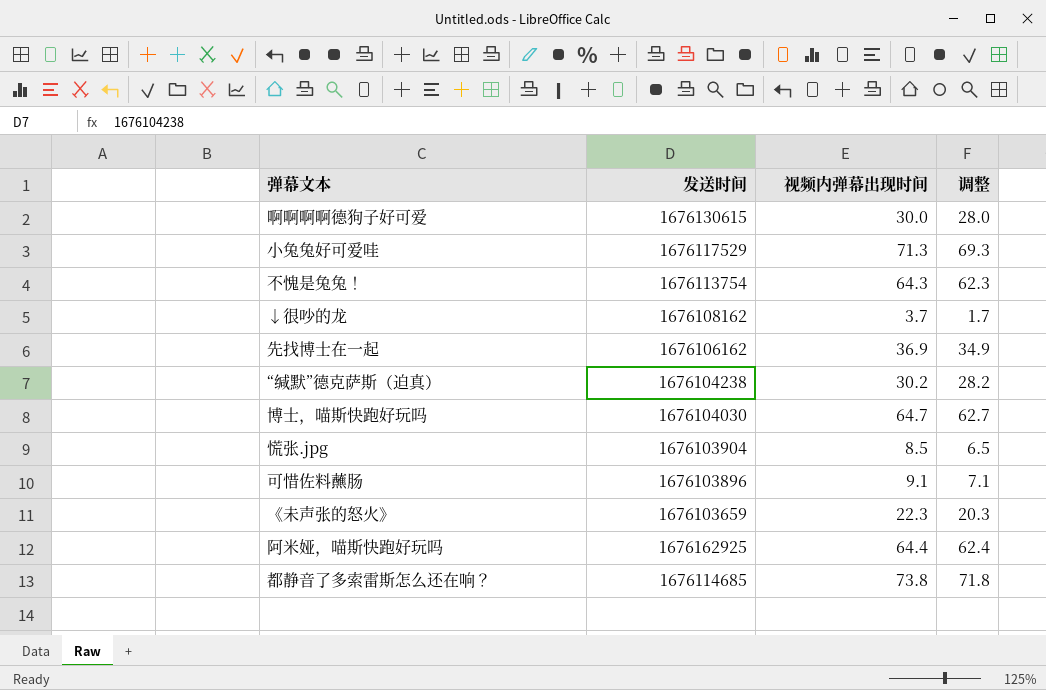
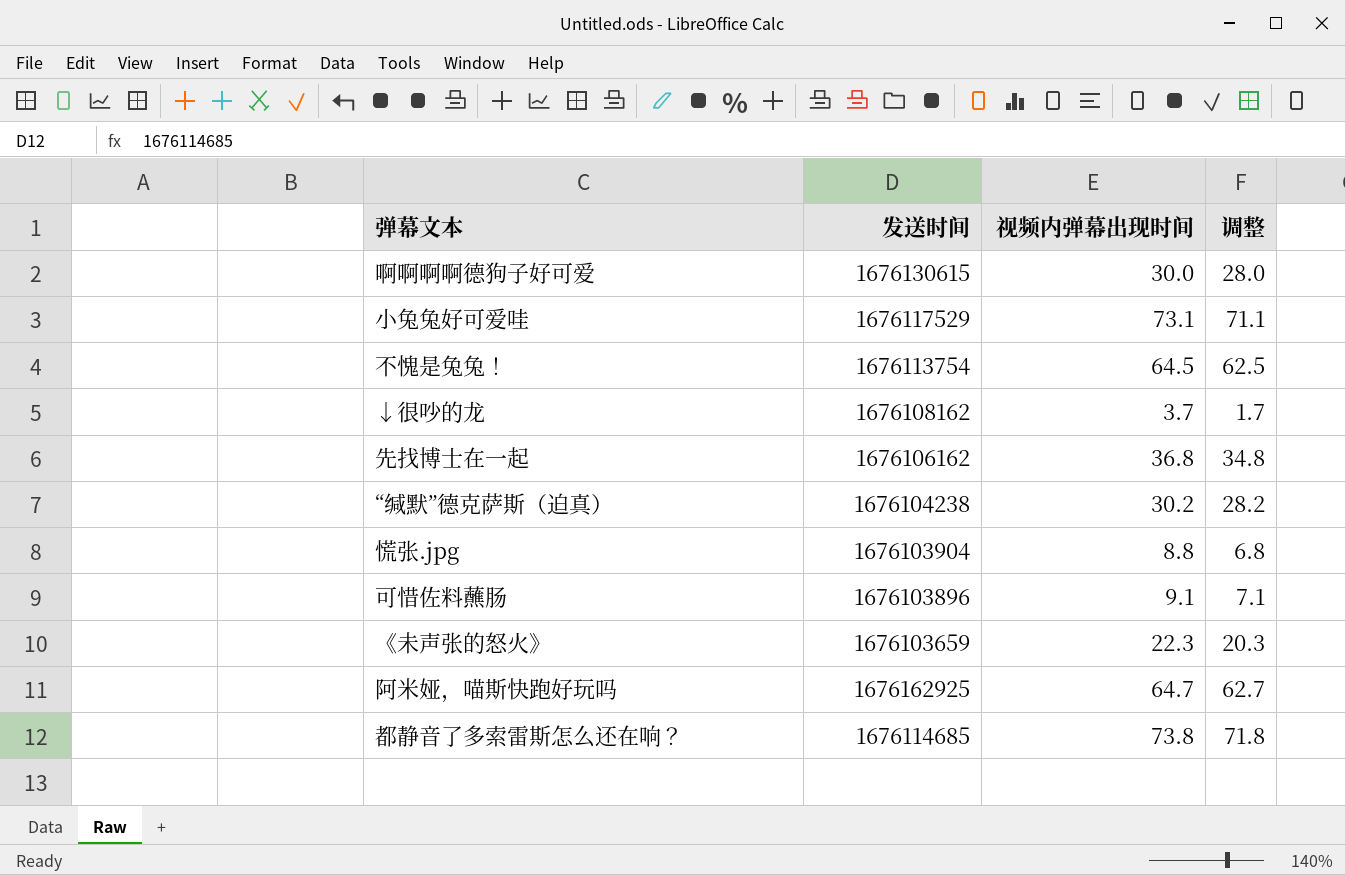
row 博士，喵斯快跑好玩吗: 1676104030 | 64.7 | 62.7 -> none
小兔兔好可爱哇 | 视频内弹幕出现时间: 71.3 -> 73.1
小兔兔好可爱哇 | 调整: 69.3 -> 71.1
不愧是兔兔！ | 视频内弹幕出现时间: 64.3 -> 64.5
不愧是兔兔！ | 调整: 62.3 -> 62.5
先找博士在一起 | 视频内弹幕出现时间: 36.9 -> 36.8
先找博士在一起 | 调整: 34.9 -> 34.8
慌张.jpg | 视频内弹幕出现时间: 8.5 -> 8.8
慌张.jpg | 调整: 6.5 -> 6.8
阿米娅，喵斯快跑好玩吗 | 视频内弹幕出现时间: 64.4 -> 64.7
阿米娅，喵斯快跑好玩吗 | 调整: 62.4 -> 62.7

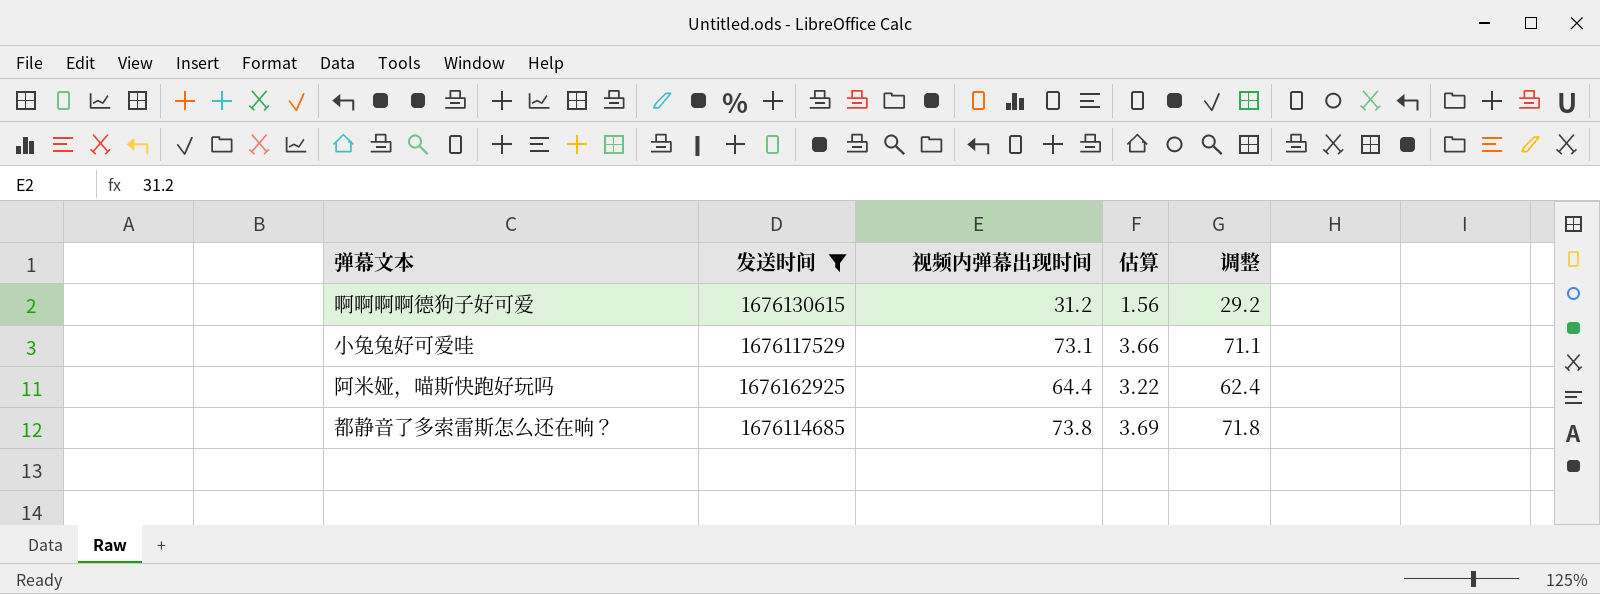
filter: none -> 发送时间 >= 1676114685
column 估算 | formula: none -> [视频内弹幕出现时间] * 0.05
啊啊啊啊德狗子好可爱 | 视频内弹幕出现时间: 30.0 -> 31.2
啊啊啊啊德狗子好可爱 | 调整: 28.0 -> 29.2
阿米娅，喵斯快跑好玩吗 | 视频内弹幕出现时间: 64.7 -> 64.4
阿米娅，喵斯快跑好玩吗 | 调整: 62.7 -> 62.4

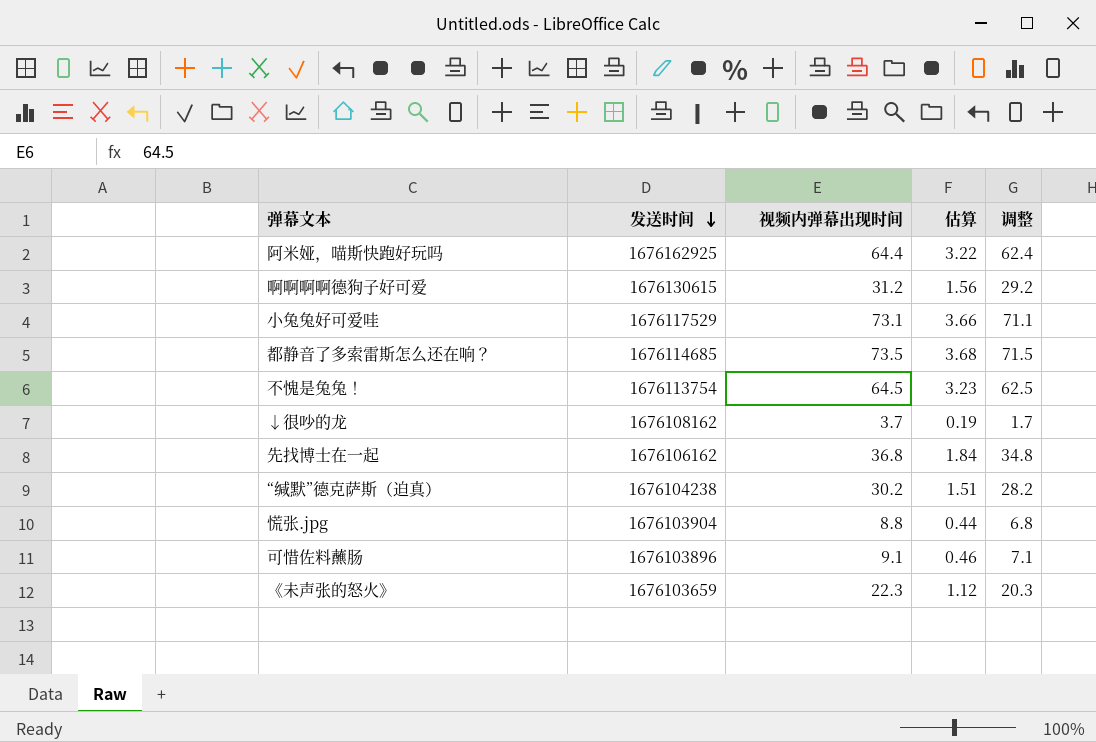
filter: 发送时间 >= 1676114685 -> none
row order: none -> 发送时间 descending
都静音了多索雷斯怎么还在响？ | 视频内弹幕出现时间: 73.8 -> 73.5
都静音了多索雷斯怎么还在响？ | 估算: 3.69 -> 3.68
都静音了多索雷斯怎么还在响？ | 调整: 71.8 -> 71.5

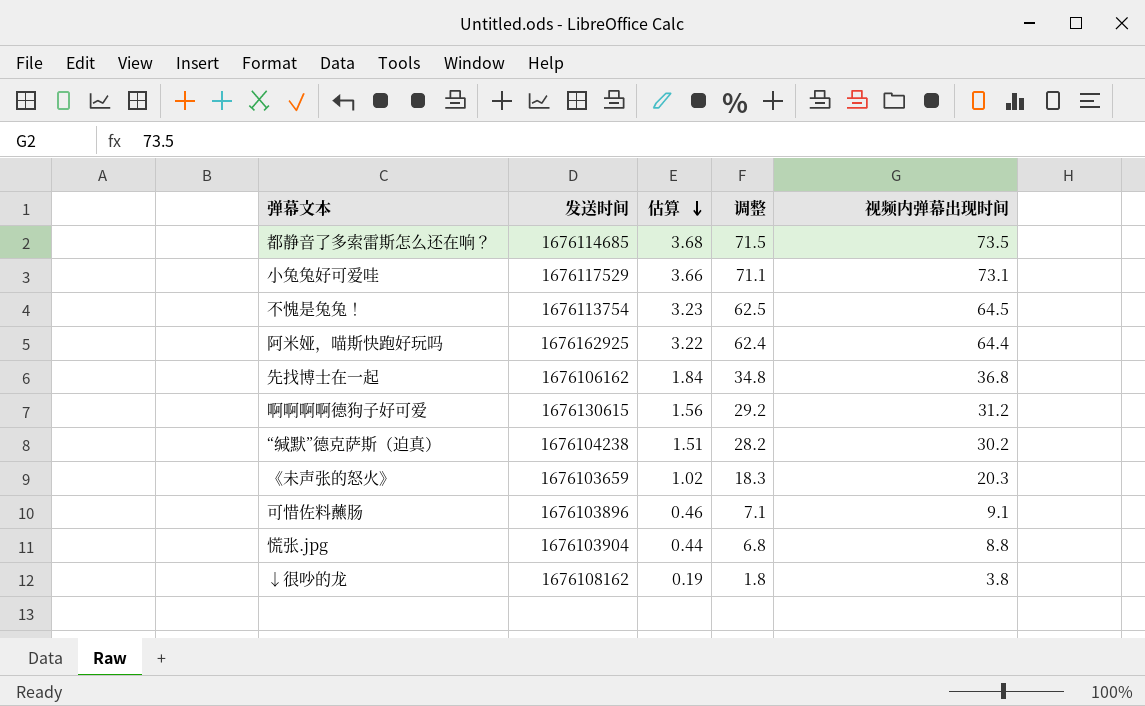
row order: 发送时间 descending -> 估算 descending
column 视频内弹幕出现时间 | position: 3 -> 5
《未声张的怒火》 | 估算: 1.12 -> 1.02
《未声张的怒火》 | 调整: 20.3 -> 18.3
《未声张的怒火》 | 视频内弹幕出现时间: 22.3 -> 20.3
↓很吵的龙 | 调整: 1.7 -> 1.8
↓很吵的龙 | 视频内弹幕出现时间: 3.7 -> 3.8

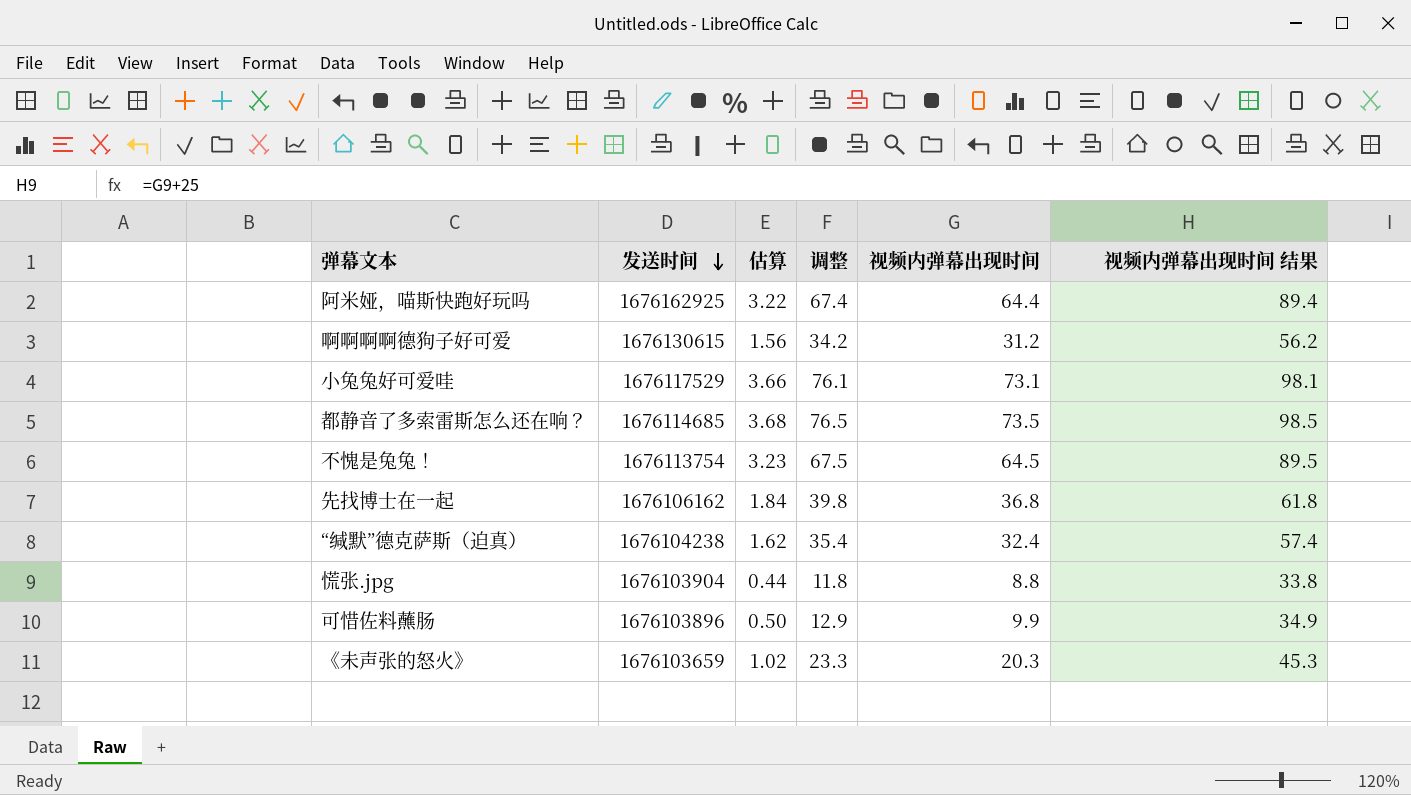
row order: 估算 descending -> 发送时间 descending
column 调整 | formula: [视频内弹幕出现时间] - 2 -> [视频内弹幕出现时间] + 3
column 视频内弹幕出现时间 结果 | formula: none -> [视频内弹幕出现时间] + 25
row ↓很吵的龙: 1676108162 | 0.19 | 1.8 | 3.8 -> none
“缄默”德克萨斯（迫真） | 估算: 1.51 -> 1.62
“缄默”德克萨斯（迫真） | 视频内弹幕出现时间: 30.2 -> 32.4
可惜佐料蘸肠 | 估算: 0.46 -> 0.50
可惜佐料蘸肠 | 视频内弹幕出现时间: 9.1 -> 9.9

